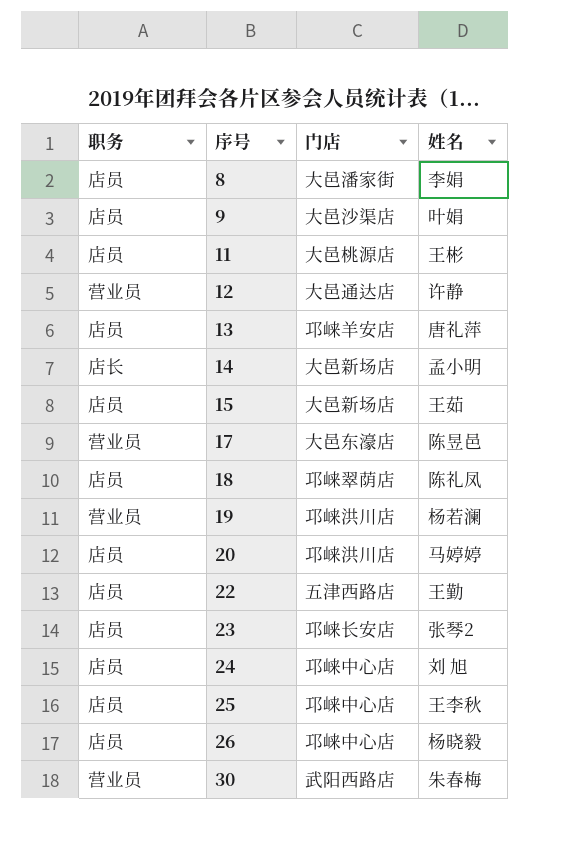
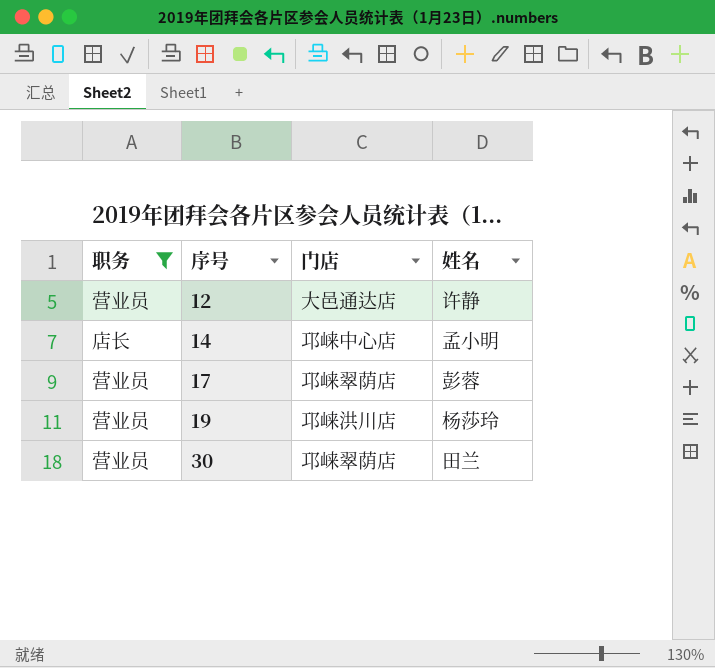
filter: none -> 职务 != 店员
14 | 门店: 大邑新场店 -> 邛崃中心店
17 | 门店: 大邑东濠店 -> 邛崃翠荫店
17 | 姓名: 陈昱邑 -> 彭蓉
19 | 姓名: 杨若澜 -> 杨莎玲
30 | 门店: 武阳西路店 -> 邛崃翠荫店
30 | 姓名: 朱春梅 -> 田兰

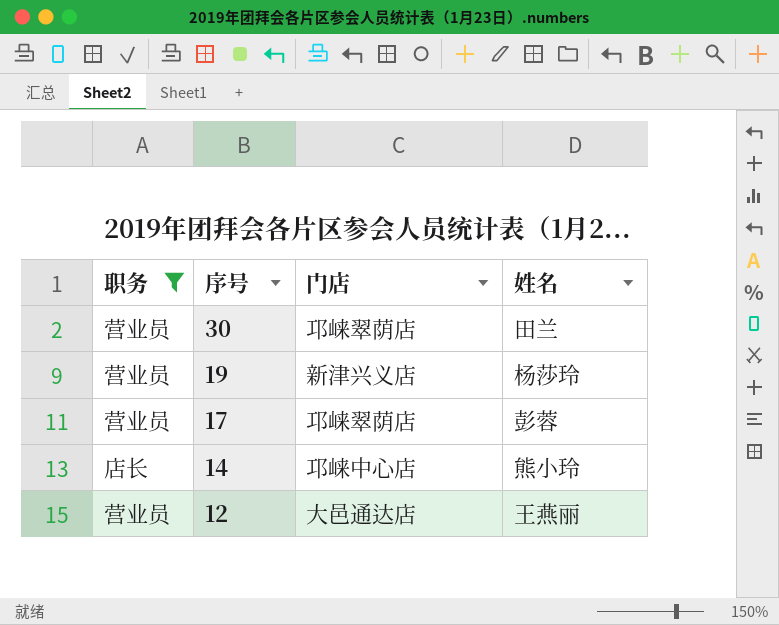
row order: 序号 ascending -> 序号 descending
19 | 门店: 邛崃洪川店 -> 新津兴义店
14 | 姓名: 孟小明 -> 熊小玲
12 | 姓名: 许静 -> 王燕丽

